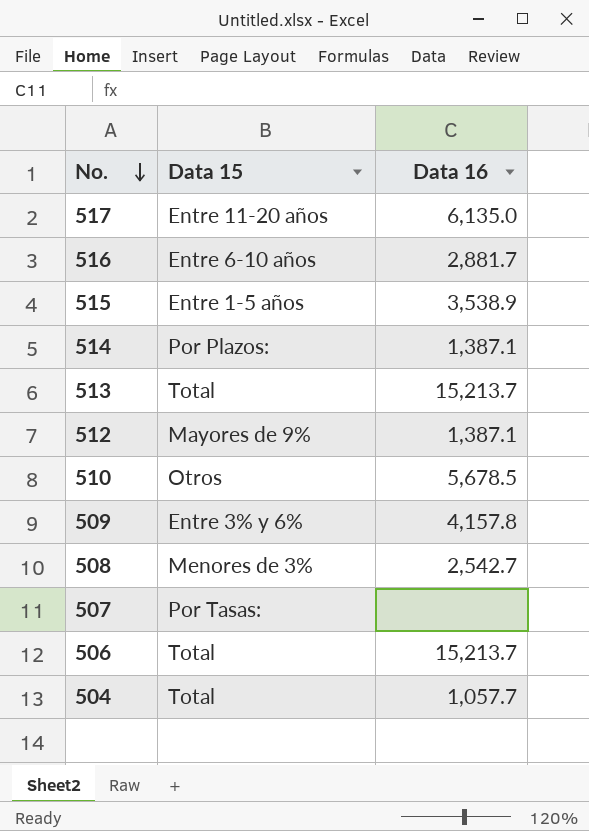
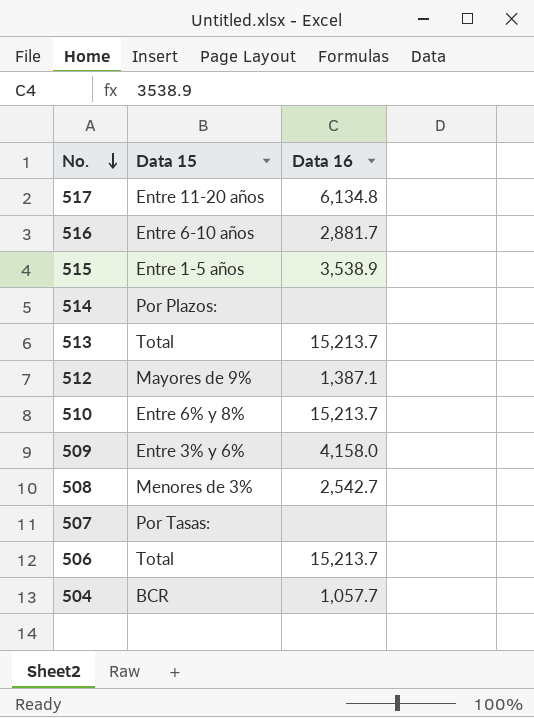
517 | Data 16: 6,135.0 -> 6,134.8
514 | Data 16: 1,387.1 -> none
510 | Data 15: Otros -> Entre 6% y 8%
510 | Data 16: 5,678.5 -> 15,213.7
509 | Data 16: 4,157.8 -> 4,158.0
504 | Data 15: Total -> BCR

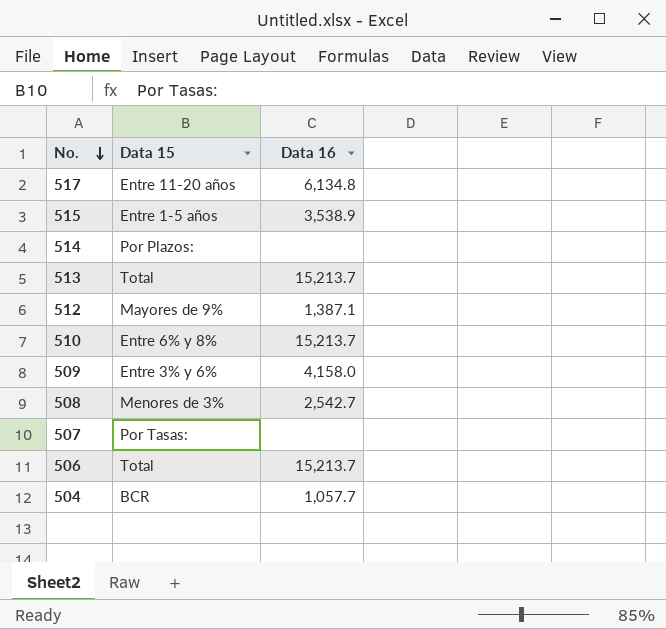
row 516: Entre 6-10 años | 2,881.7 -> none

